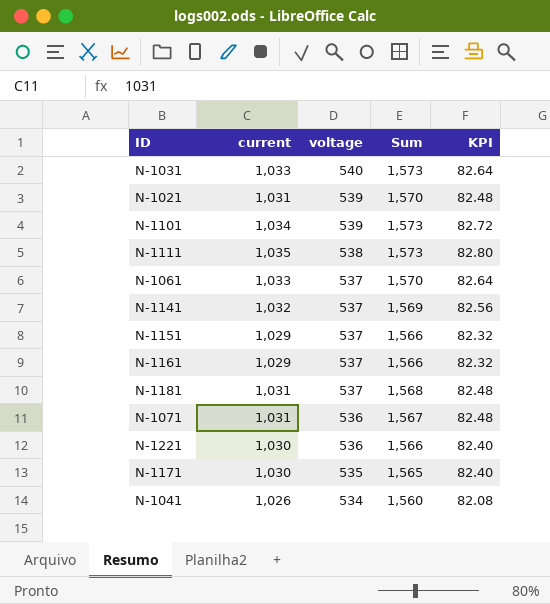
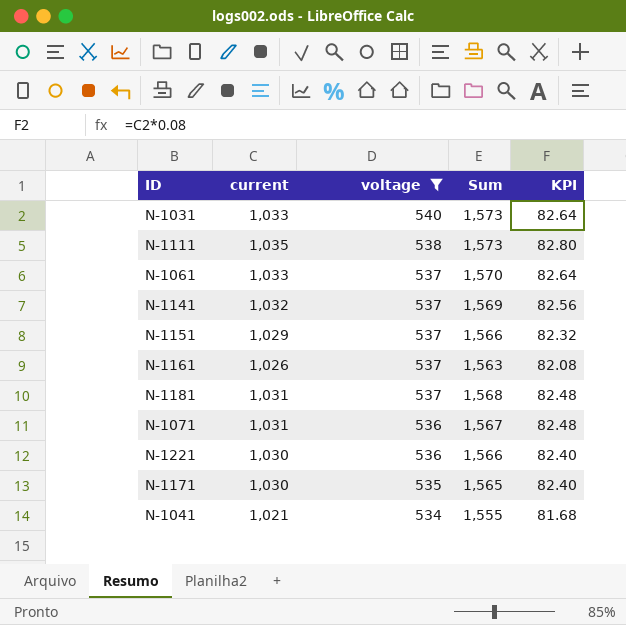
filter: none -> voltage != 539
N-1161 | current: 1,029 -> 1,026
N-1161 | Sum: 1,566 -> 1,563
N-1161 | KPI: 82.32 -> 82.08
N-1041 | current: 1,026 -> 1,021
N-1041 | Sum: 1,560 -> 1,555
N-1041 | KPI: 82.08 -> 81.68

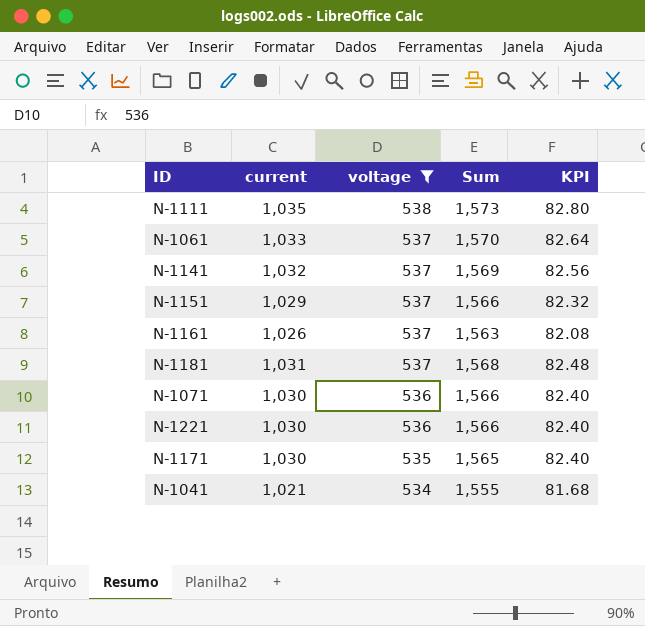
row N-1031: 1,033 | 540 | 1,573 | 82.64 -> none
N-1071 | current: 1,031 -> 1,030
N-1071 | Sum: 1,567 -> 1,566
N-1071 | KPI: 82.48 -> 82.40

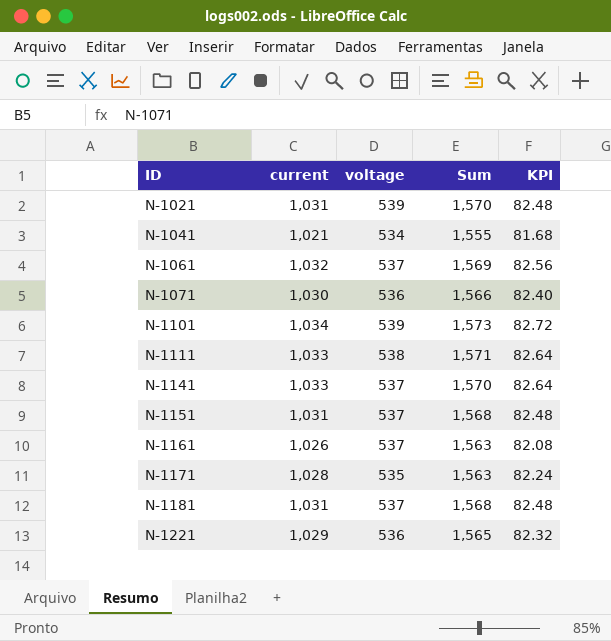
filter: voltage != 539 -> none
row order: voltage descending -> ID ascending
N-1061 | current: 1,033 -> 1,032
N-1061 | Sum: 1,570 -> 1,569
N-1061 | KPI: 82.64 -> 82.56
N-1111 | current: 1,035 -> 1,033
N-1111 | Sum: 1,573 -> 1,571
N-1111 | KPI: 82.80 -> 82.64
N-1141 | current: 1,032 -> 1,033
N-1141 | Sum: 1,569 -> 1,570
N-1141 | KPI: 82.56 -> 82.64
N-1151 | current: 1,029 -> 1,031
N-1151 | Sum: 1,566 -> 1,568
N-1151 | KPI: 82.32 -> 82.48
N-1171 | current: 1,030 -> 1,028
N-1171 | Sum: 1,565 -> 1,563
N-1171 | KPI: 82.40 -> 82.24
N-1221 | current: 1,030 -> 1,029
N-1221 | Sum: 1,566 -> 1,565
N-1221 | KPI: 82.40 -> 82.32

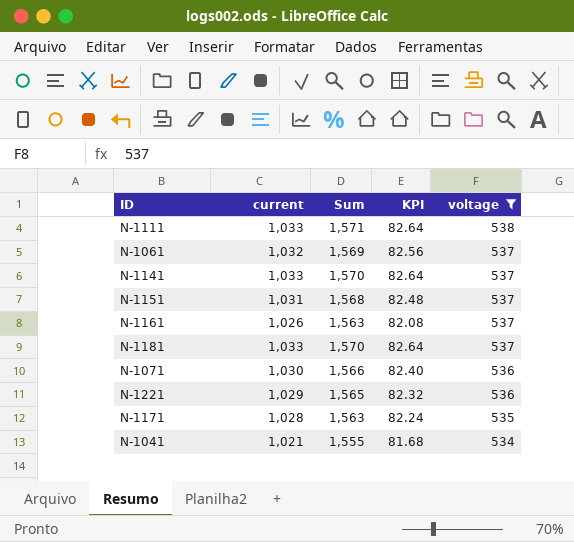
filter: none -> voltage != 539
row order: ID ascending -> voltage descending
column voltage | position: 3 -> 5
N-1181 | current: 1,031 -> 1,033
N-1181 | Sum: 1,568 -> 1,570
N-1181 | KPI: 82.48 -> 82.64

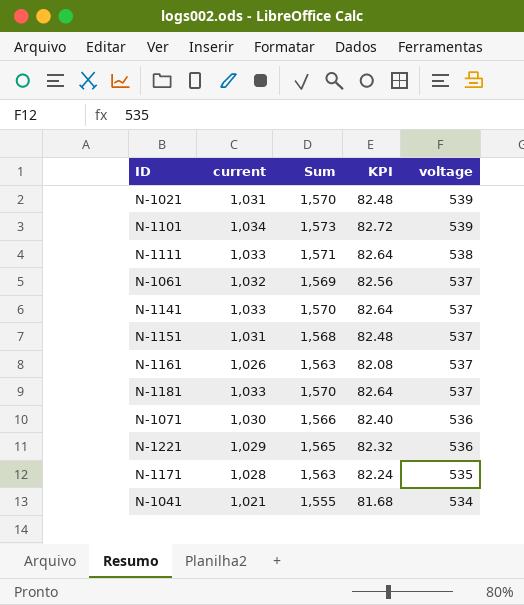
filter: voltage != 539 -> none

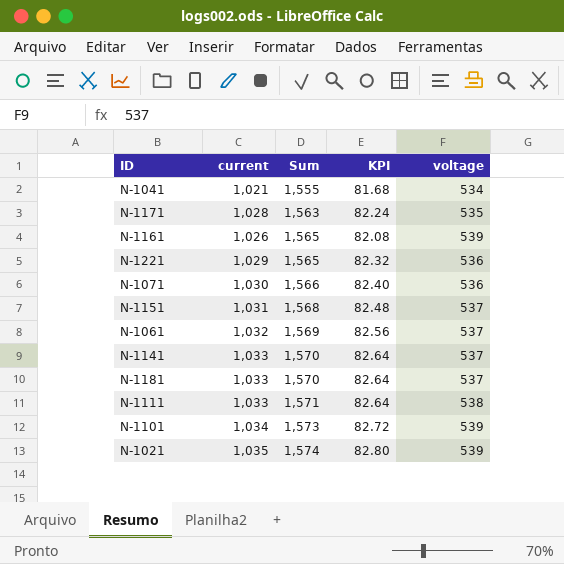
row order: voltage descending -> Sum ascending
N-1161 | Sum: 1,563 -> 1,565
N-1161 | voltage: 537 -> 539
N-1021 | current: 1,031 -> 1,035
N-1021 | Sum: 1,570 -> 1,574
N-1021 | KPI: 82.48 -> 82.80

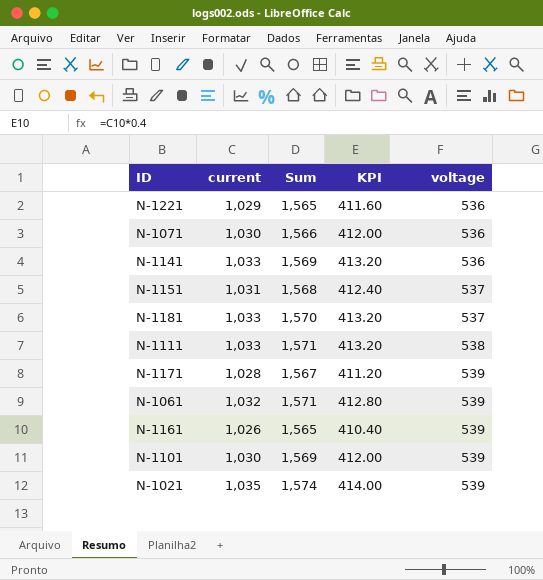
row order: Sum ascending -> voltage ascending
column KPI | formula: [current] * 0.08 -> [current] * 0.4
row N-1041: 1,021 | 1,555 | 81.68 | 534 -> none
N-1141 | Sum: 1,570 -> 1,569
N-1141 | voltage: 537 -> 536
N-1171 | Sum: 1,563 -> 1,567
N-1171 | voltage: 535 -> 539
N-1061 | Sum: 1,569 -> 1,571
N-1061 | voltage: 537 -> 539
N-1101 | current: 1,034 -> 1,030
N-1101 | Sum: 1,573 -> 1,569

